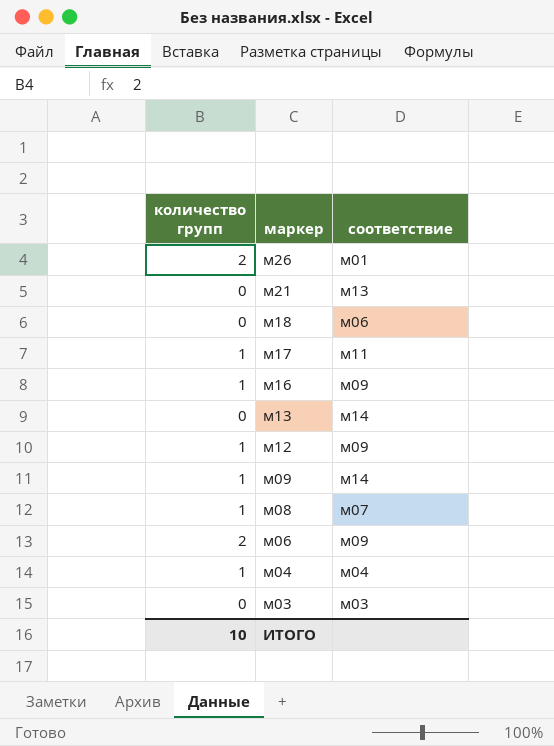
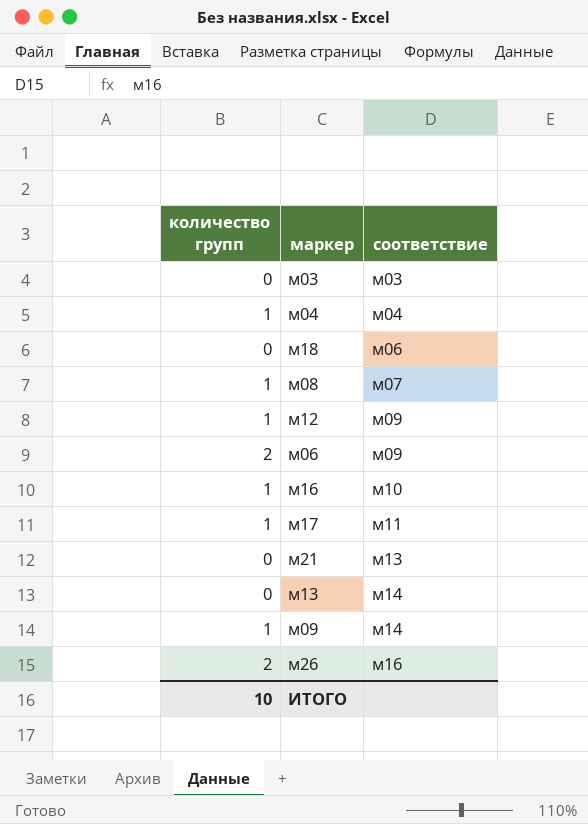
row order: маркер descending -> соответствие ascending
м16 | соответствие: м09 -> м10
м26 | соответствие: м01 -> м16

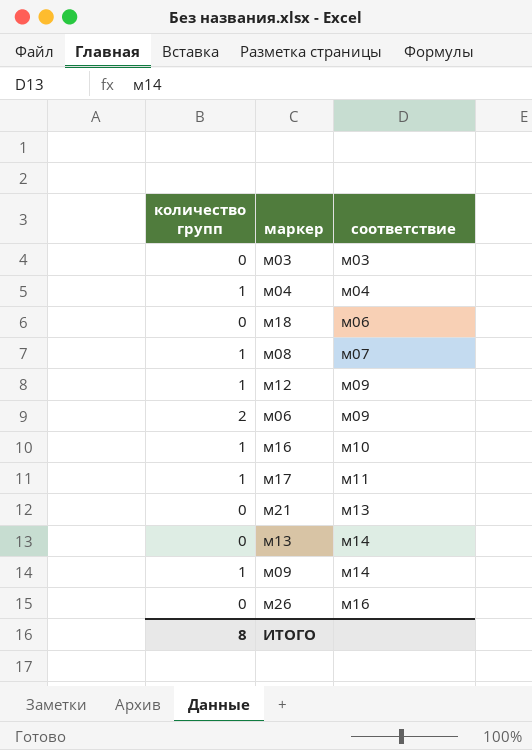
м26 | количество групп: 2 -> 0
ИТОГО | количество групп: 10 -> 8

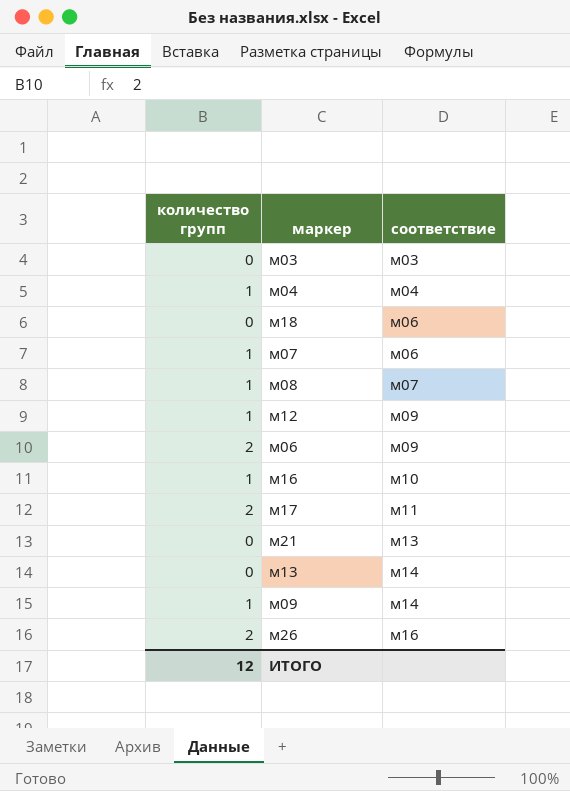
row м07: none -> 1 | м06
м17 | количество групп: 1 -> 2
м26 | количество групп: 0 -> 2
ИТОГО | количество групп: 8 -> 12

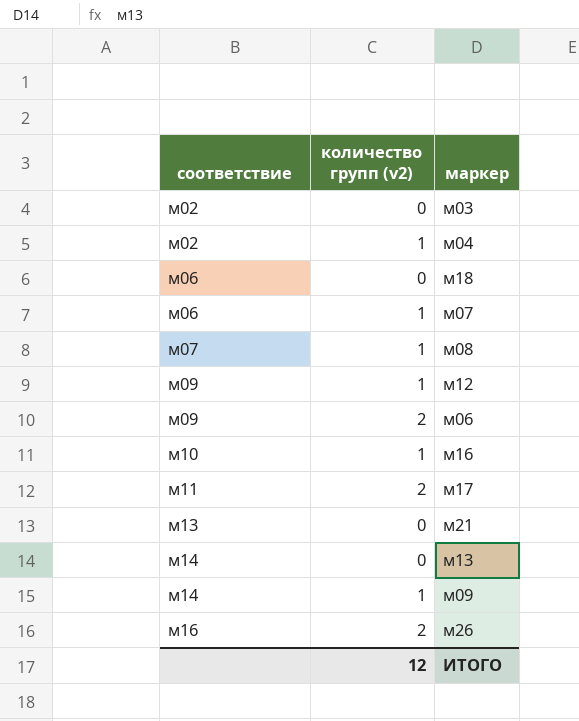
column соответствие | position: 3 -> 1
column name: количество групп -> количество групп (v2)
м03 | соответствие: м03 -> м02
м04 | соответствие: м04 -> м02

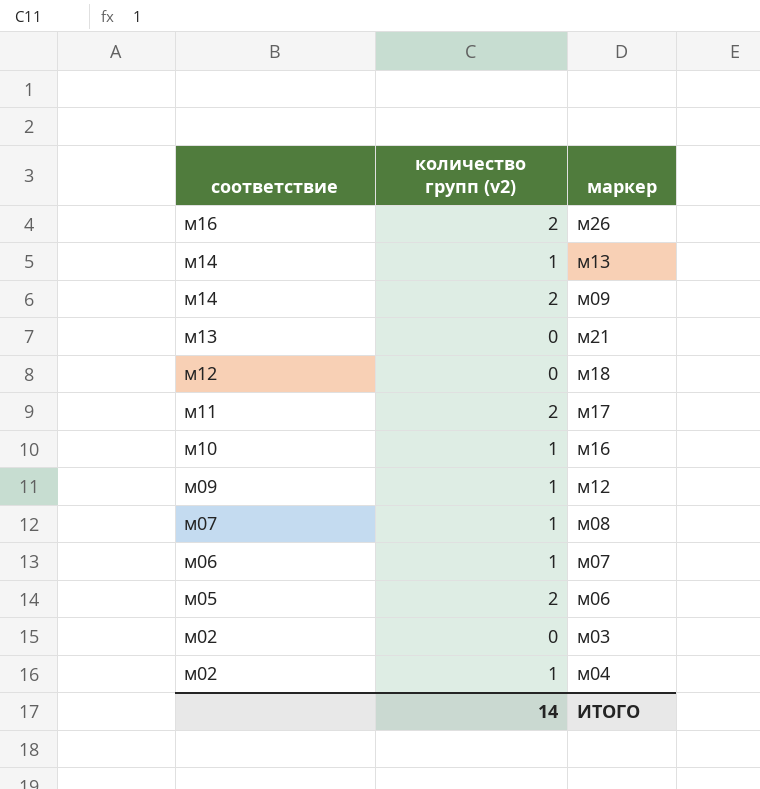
row order: соответствие ascending -> соответствие descending
м13 | количество групп (v2): 0 -> 1
м09 | количество групп (v2): 1 -> 2
м18 | соответствие: м06 -> м12
м06 | соответствие: м09 -> м05
ИТОГО | количество групп (v2): 12 -> 14

